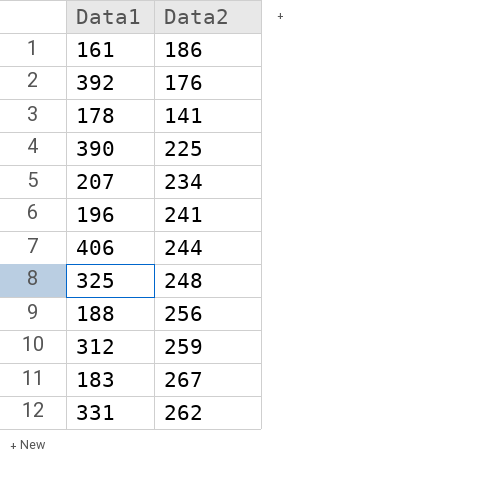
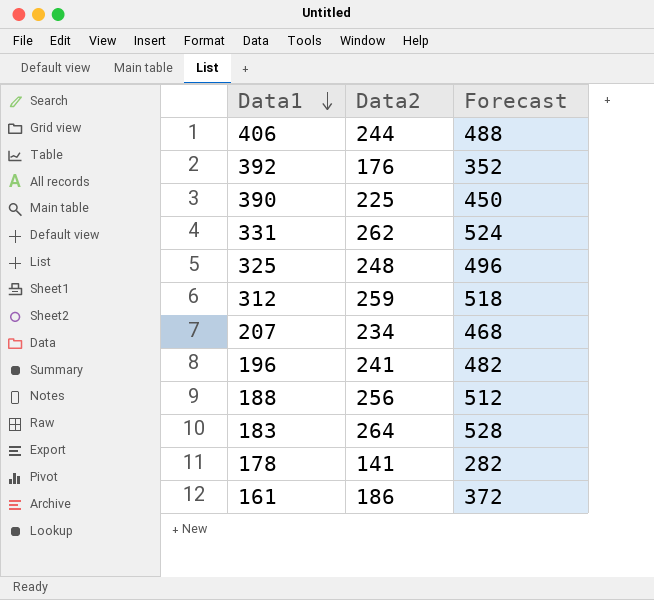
row order: none -> Data1 descending
column Forecast | formula: none -> [Data2] * 2
183 | Data2: 267 -> 264

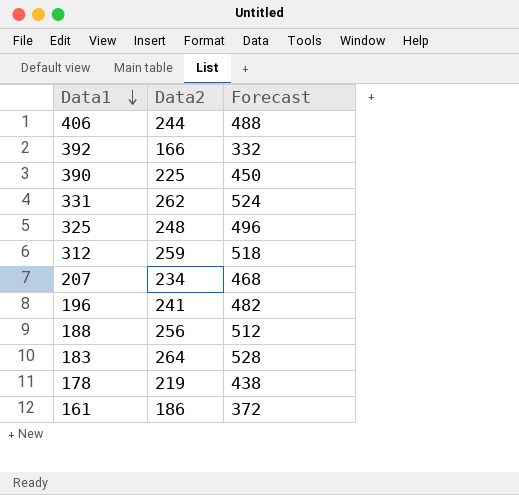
392 | Data2: 176 -> 166
392 | Forecast: 352 -> 332
178 | Data2: 141 -> 219
178 | Forecast: 282 -> 438

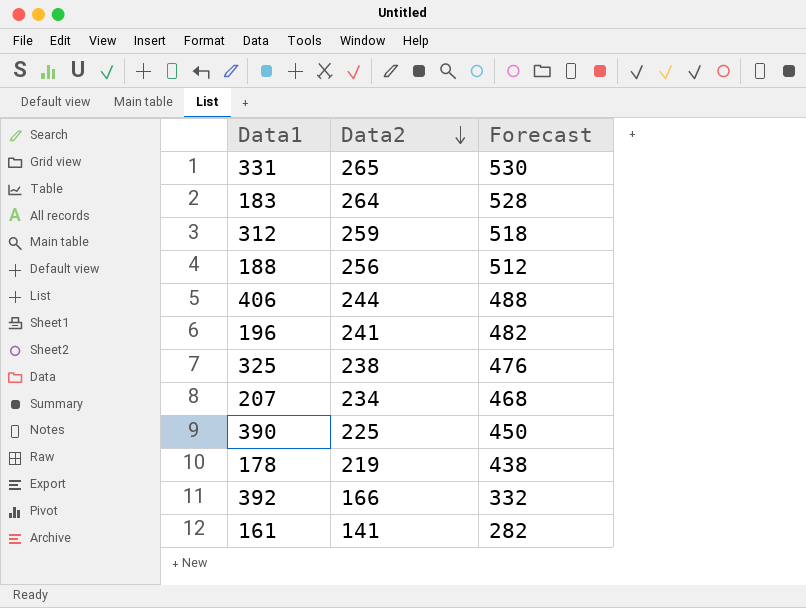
row order: Data1 descending -> Data2 descending
331 | Data2: 262 -> 265
331 | Forecast: 524 -> 530
325 | Data2: 248 -> 238
325 | Forecast: 496 -> 476
161 | Data2: 186 -> 141
161 | Forecast: 372 -> 282

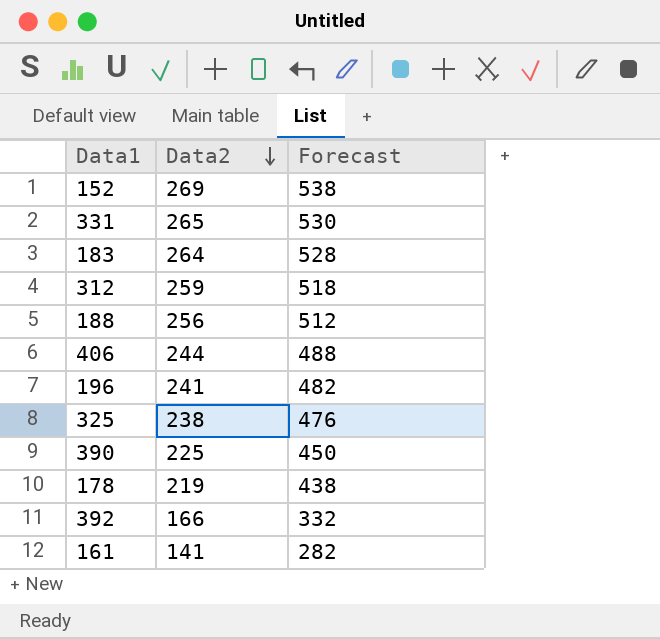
row 207: 234 | 468 -> none
row 152: none -> 269 | 538

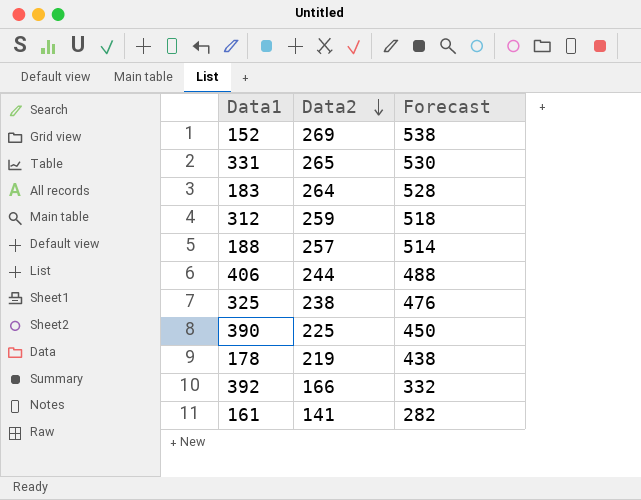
row 196: 241 | 482 -> none
188 | Data2: 256 -> 257
188 | Forecast: 512 -> 514

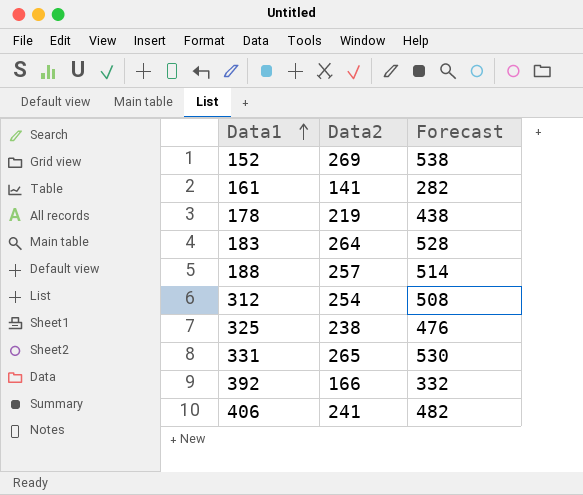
row order: Data2 descending -> Data1 ascending
row 390: 225 | 450 -> none
312 | Data2: 259 -> 254
312 | Forecast: 518 -> 508
406 | Data2: 244 -> 241
406 | Forecast: 488 -> 482

